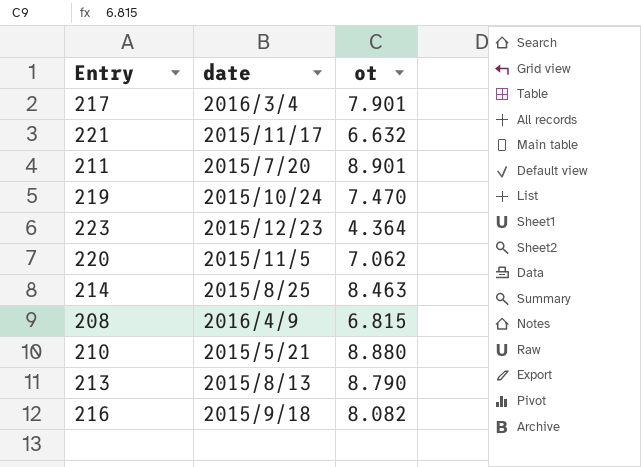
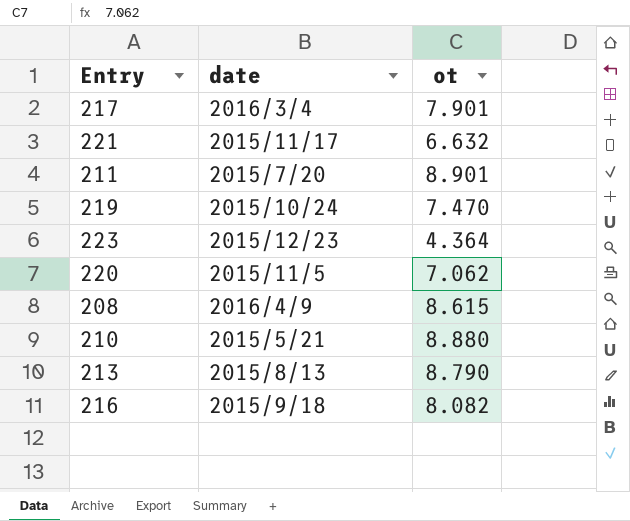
row 214: 2015/8/25 | 8.463 -> none
208 | ot: 6.815 -> 8.615

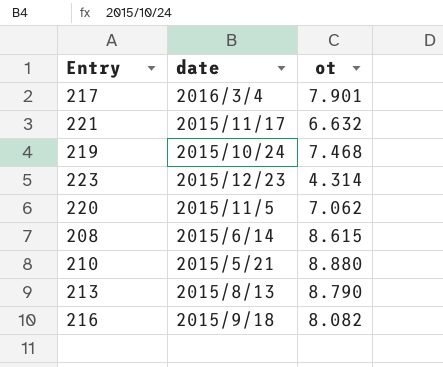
row 211: 2015/7/20 | 8.901 -> none
219 | ot: 7.470 -> 7.468
223 | ot: 4.364 -> 4.314
208 | date: 2016/4/9 -> 2015/6/14

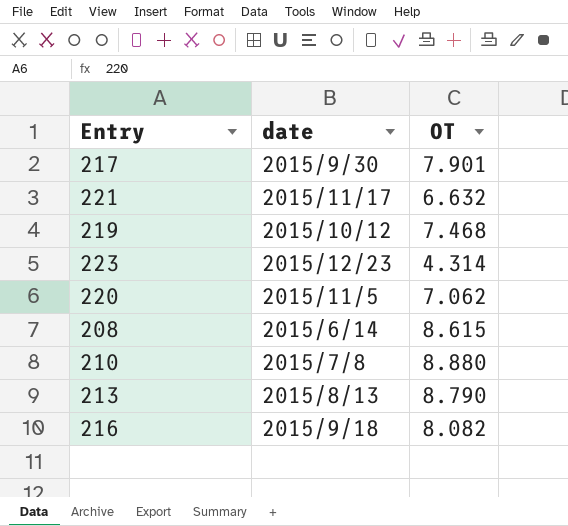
column name: ot -> OT
217 | date: 2016/3/4 -> 2015/9/30
219 | date: 2015/10/24 -> 2015/10/12
210 | date: 2015/5/21 -> 2015/7/8

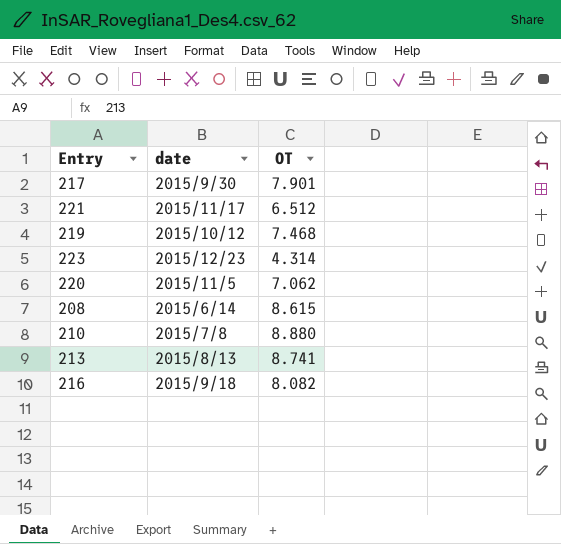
221 | OT: 6.632 -> 6.512
213 | OT: 8.790 -> 8.741

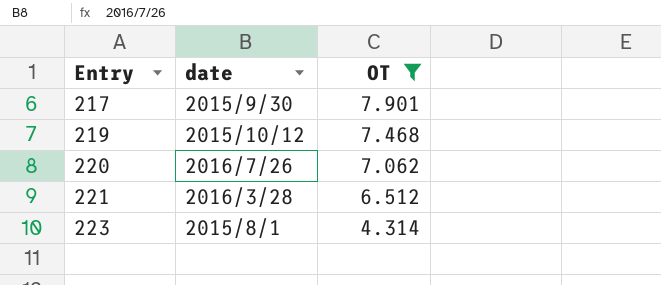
filter: none -> OT <= 7.901
row order: none -> Entry ascending
220 | date: 2015/11/5 -> 2016/7/26
221 | date: 2015/11/17 -> 2016/3/28
223 | date: 2015/12/23 -> 2015/8/1

